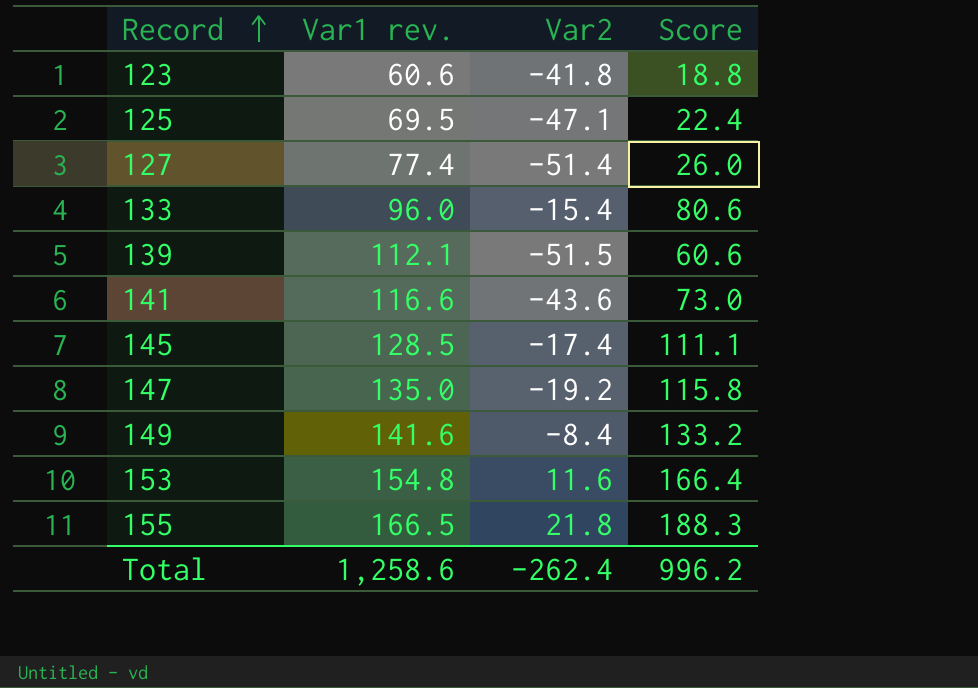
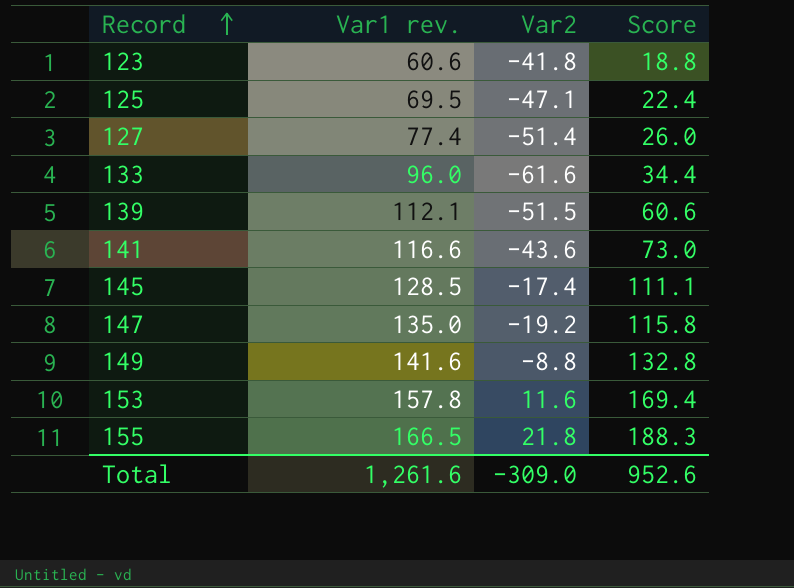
133 | Var2: -15.4 -> -61.6
133 | Score: 80.6 -> 34.4
149 | Var2: -8.4 -> -8.8
149 | Score: 133.2 -> 132.8
153 | Var1 rev.: 154.8 -> 157.8
153 | Score: 166.4 -> 169.4
Total | Var1 rev.: 1,258.6 -> 1,261.6
Total | Var2: -262.4 -> -309.0
Total | Score: 996.2 -> 952.6

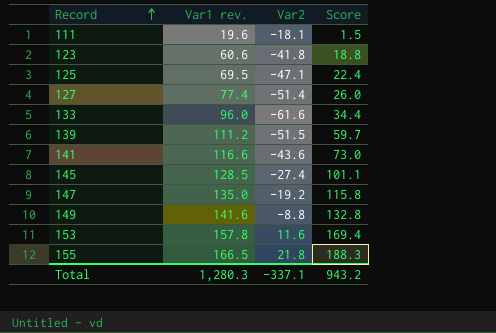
row 111: none -> 19.6 | -18.1 | 1.5
139 | Var1 rev.: 112.1 -> 111.2
139 | Score: 60.6 -> 59.7
145 | Var2: -17.4 -> -27.4
145 | Score: 111.1 -> 101.1
Total | Var1 rev.: 1,261.6 -> 1,280.3
Total | Var2: -309.0 -> -337.1
Total | Score: 952.6 -> 943.2

